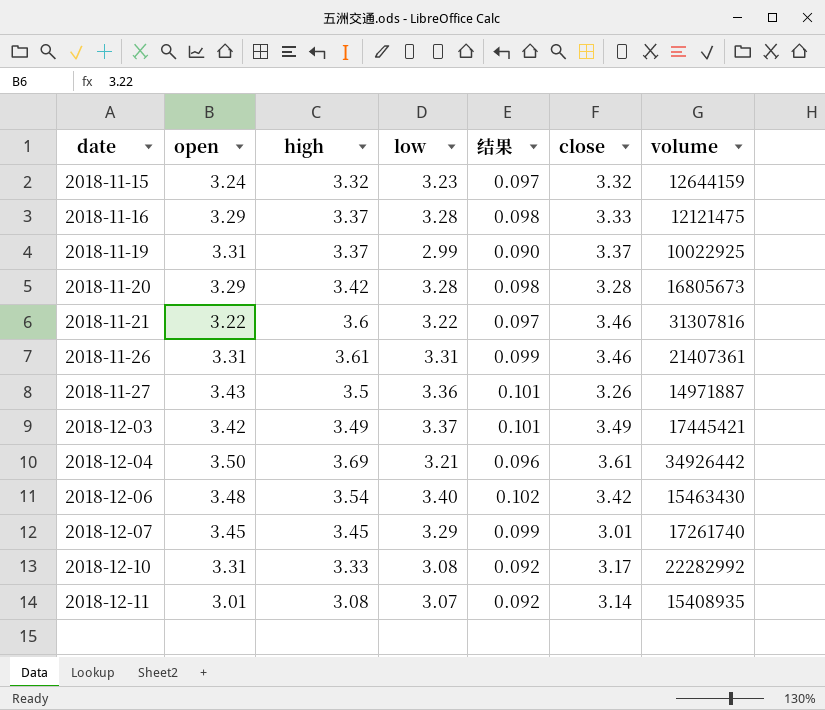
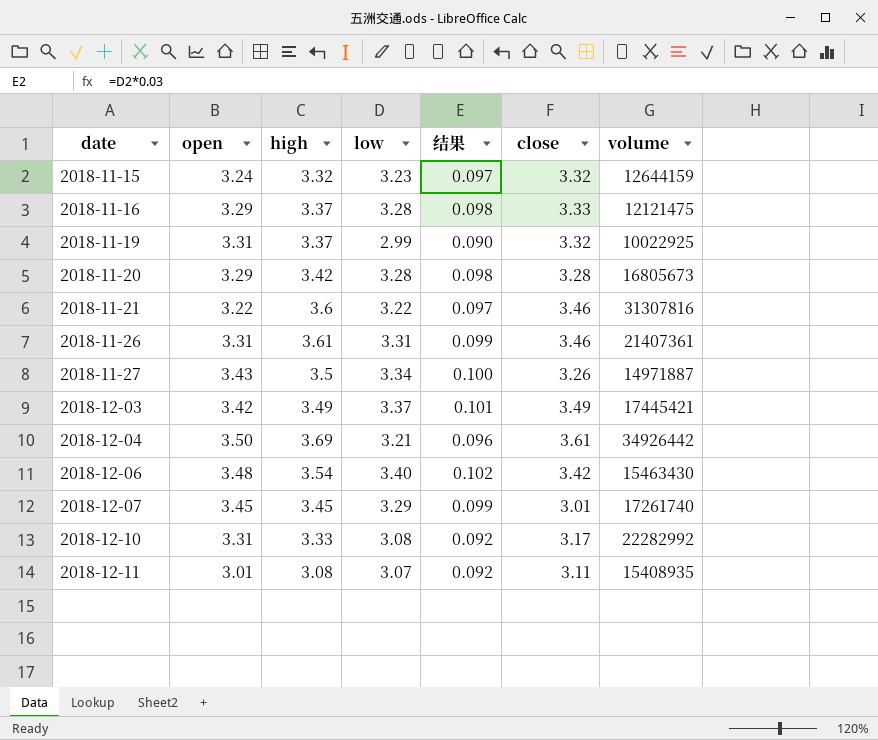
2018-11-19 | close: 3.37 -> 3.32
2018-11-27 | low: 3.36 -> 3.34
2018-11-27 | 结果: 0.101 -> 0.100
2018-12-11 | close: 3.14 -> 3.11

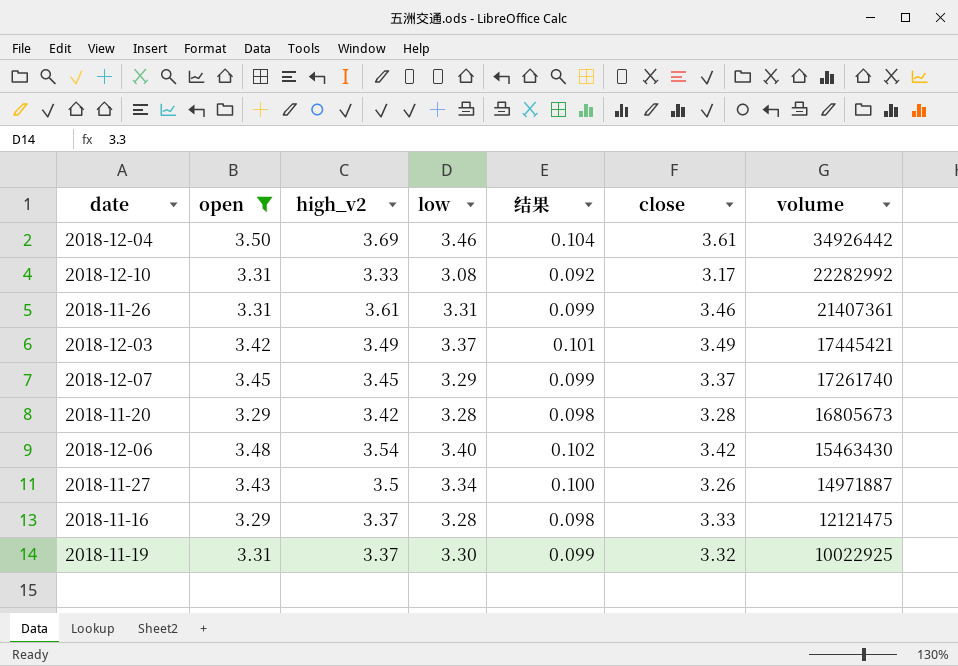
filter: none -> open >= 3.29
row order: date ascending -> volume descending
column name: high -> high_v2
2018-12-04 | low: 3.21 -> 3.46
2018-12-04 | 结果: 0.096 -> 0.104
2018-12-07 | close: 3.01 -> 3.37
2018-11-19 | low: 2.99 -> 3.30
2018-11-19 | 结果: 0.090 -> 0.099

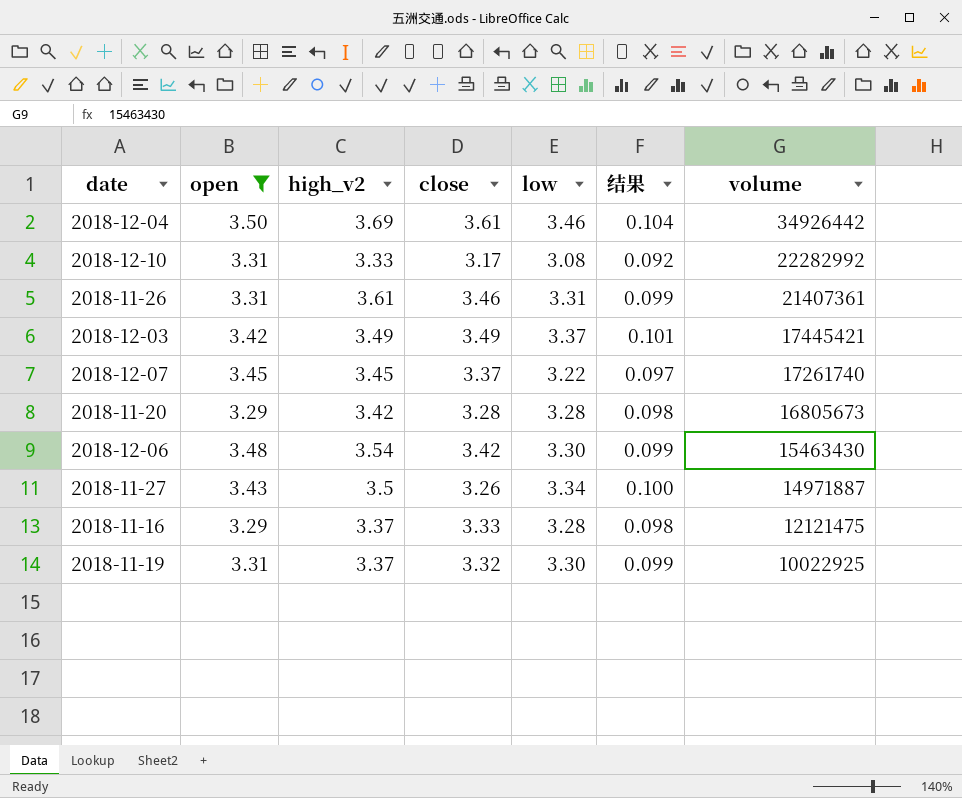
column close | position: 6 -> 4
2018-12-07 | low: 3.29 -> 3.22
2018-12-07 | 结果: 0.099 -> 0.097
2018-12-06 | low: 3.40 -> 3.30
2018-12-06 | 结果: 0.102 -> 0.099

